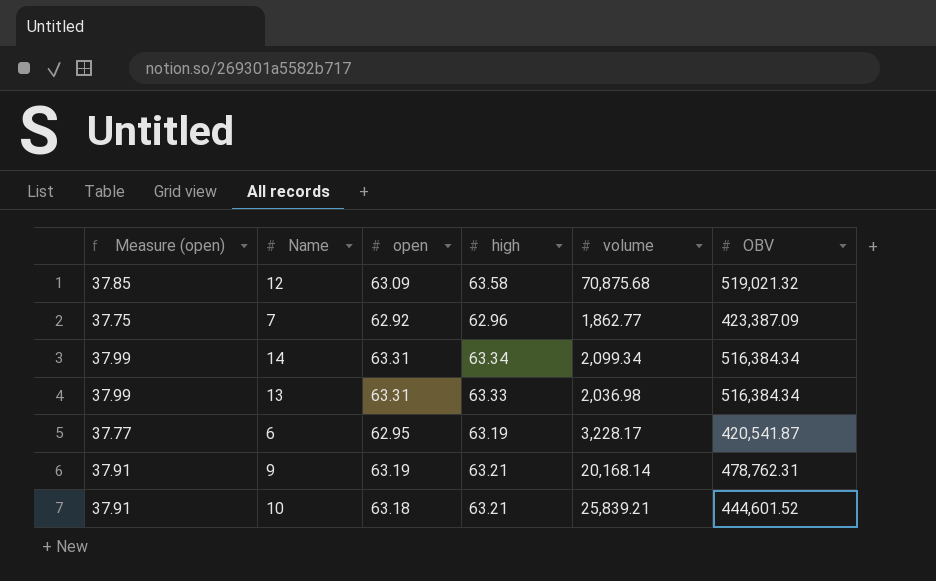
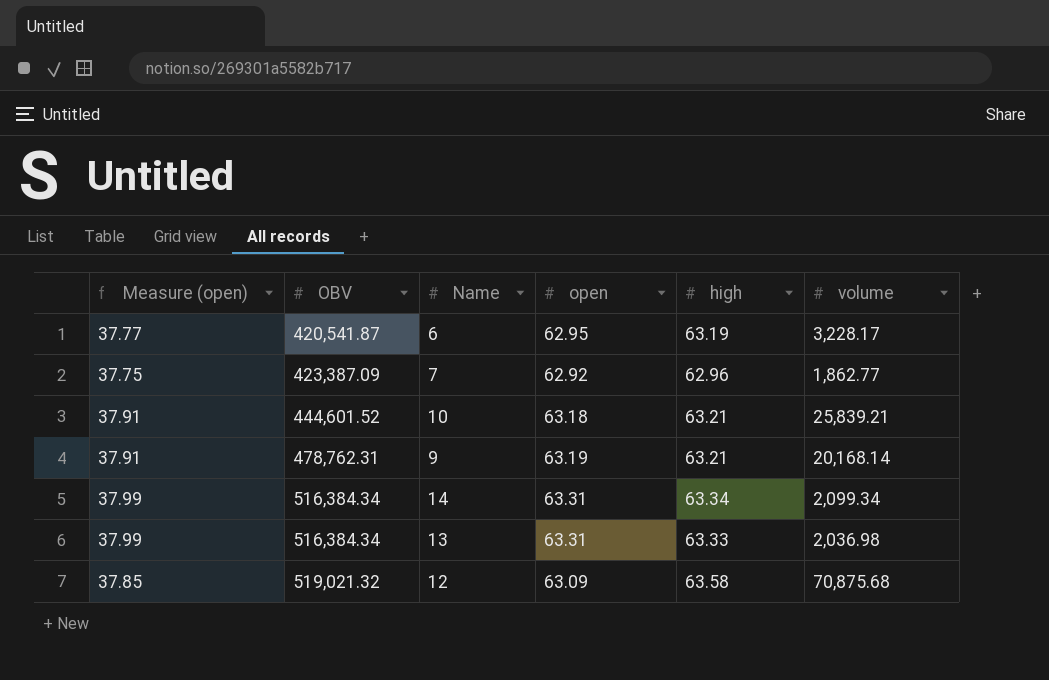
row order: none -> OBV ascending
column OBV | position: 6 -> 2

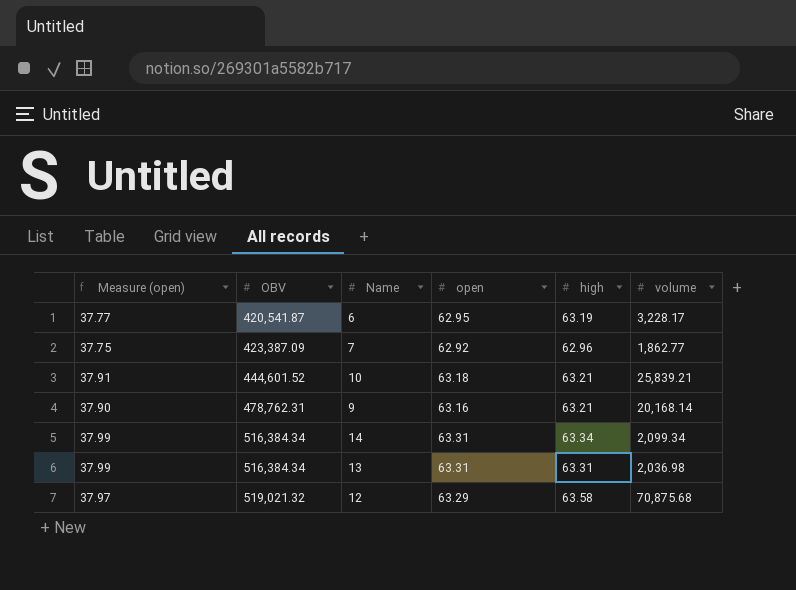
9 | Measure (open): 37.91 -> 37.90
9 | open: 63.19 -> 63.16
13 | high: 63.33 -> 63.31
12 | Measure (open): 37.85 -> 37.97
12 | open: 63.09 -> 63.29

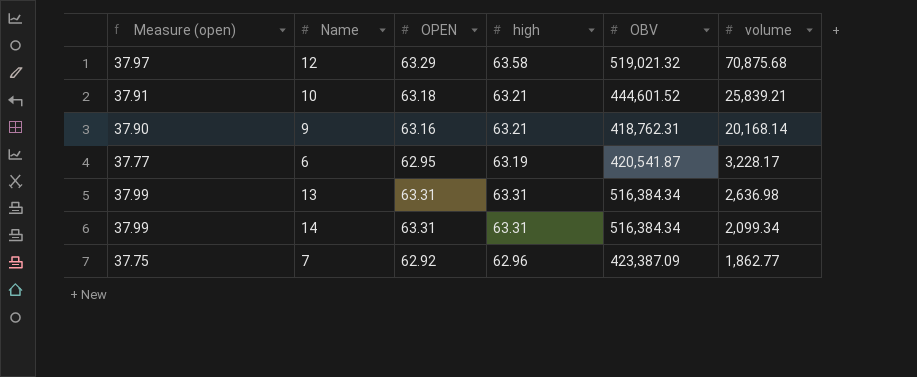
row order: OBV ascending -> volume descending
column name: open -> OPEN
column OBV | position: 2 -> 5
9 | OBV: 478,762.31 -> 418,762.31
13 | volume: 2,036.98 -> 2,636.98
14 | high: 63.34 -> 63.31

